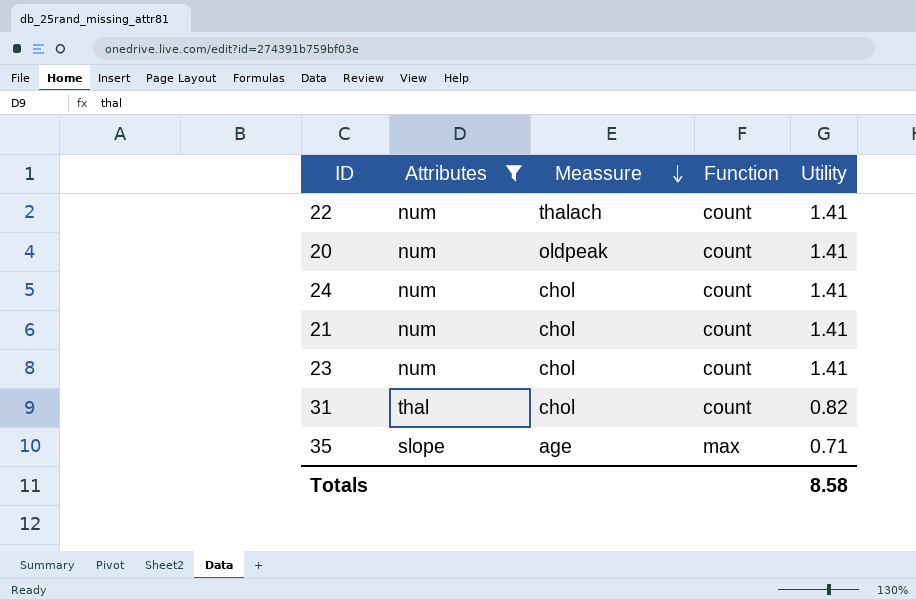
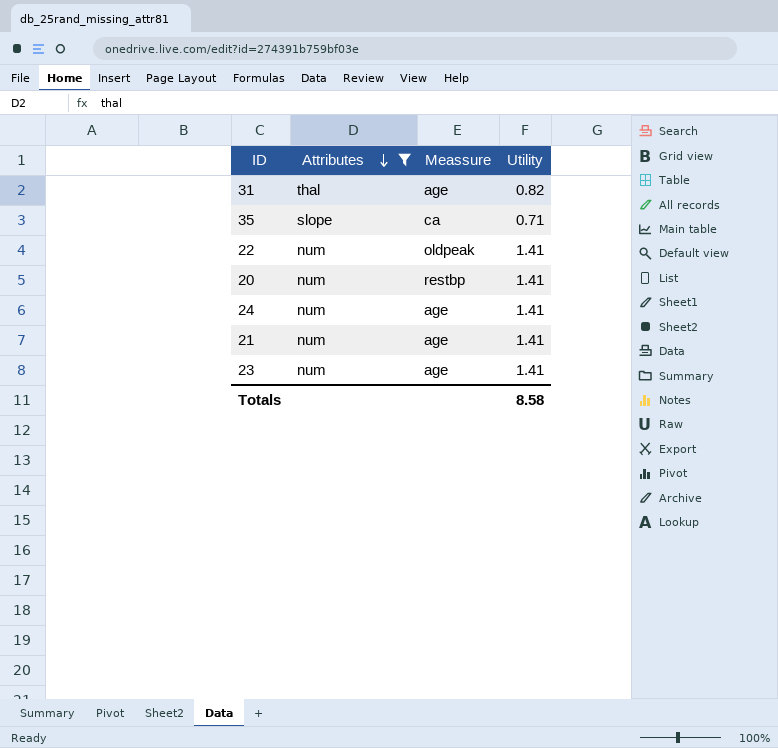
row order: Meassure descending -> Attributes descending
column Function | position: 4 -> none
31 | Meassure: chol -> age
35 | Meassure: age -> ca
22 | Meassure: thalach -> oldpeak
20 | Meassure: oldpeak -> restbp
24 | Meassure: chol -> age
21 | Meassure: chol -> age
23 | Meassure: chol -> age

